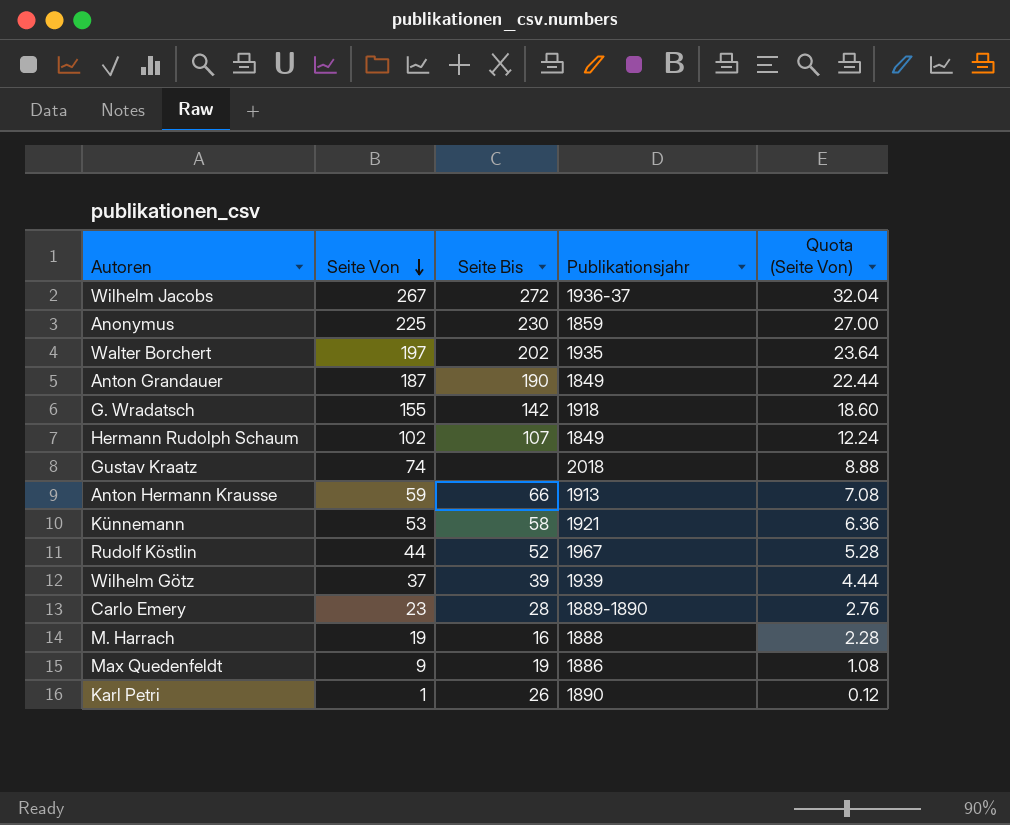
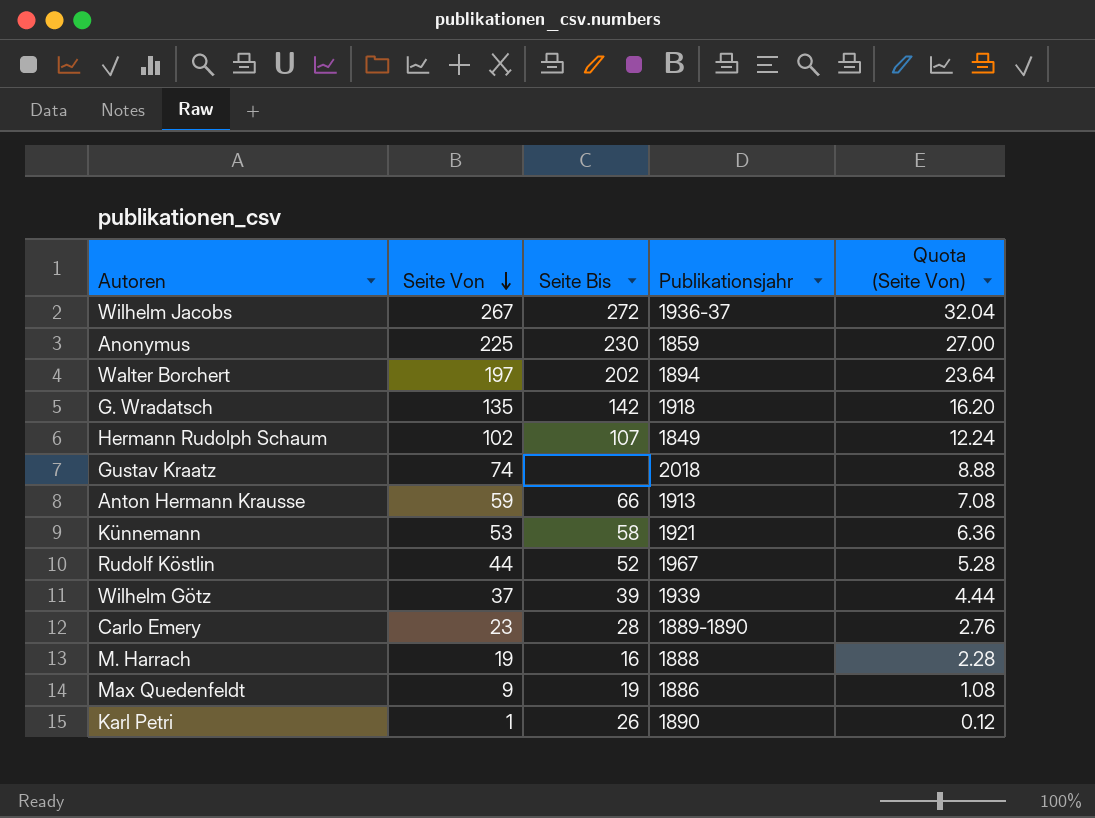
row Anton Grandauer: 187 | 190 | 1849 | 22.44 -> none
Walter Borchert | Publikationsjahr: 1935 -> 1894
G. Wradatsch | Seite Von: 155 -> 135
G. Wradatsch | Quota (Seite Von): 18.60 -> 16.20

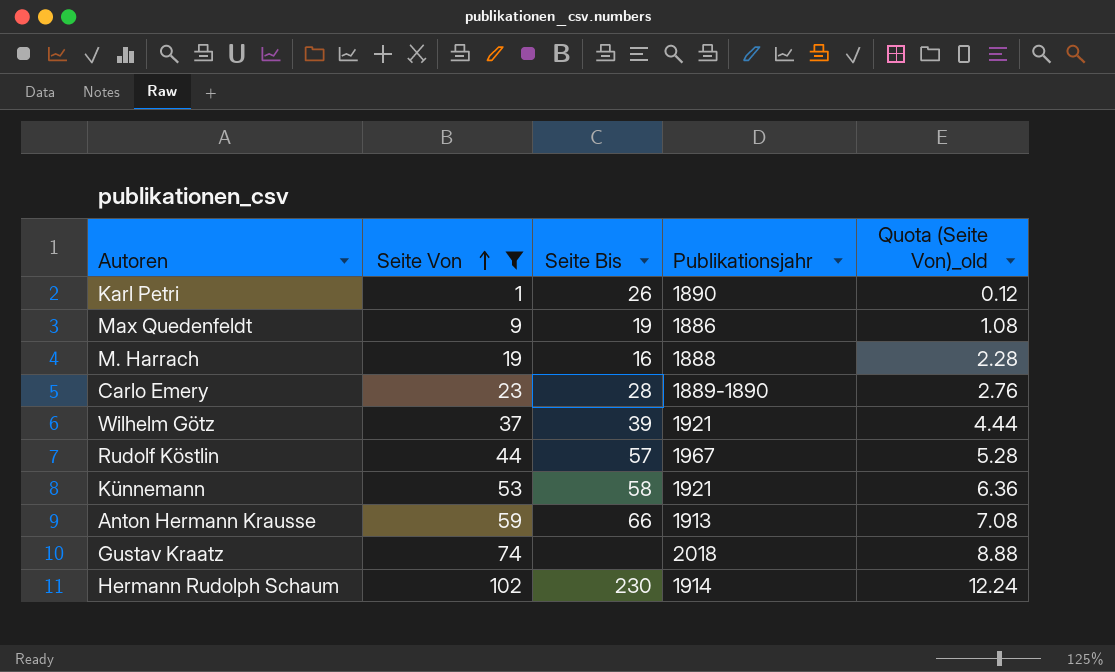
filter: none -> Seite Von <= 102
row order: Seite Von descending -> Seite Von ascending
column name: Quota (Seite Von) -> Quota (Seite Von)_old
Wilhelm Götz | Publikationsjahr: 1939 -> 1921
Rudolf Köstlin | Seite Bis: 52 -> 57
Hermann Rudolph Schaum | Seite Bis: 107 -> 230
Hermann Rudolph Schaum | Publikationsjahr: 1849 -> 1914

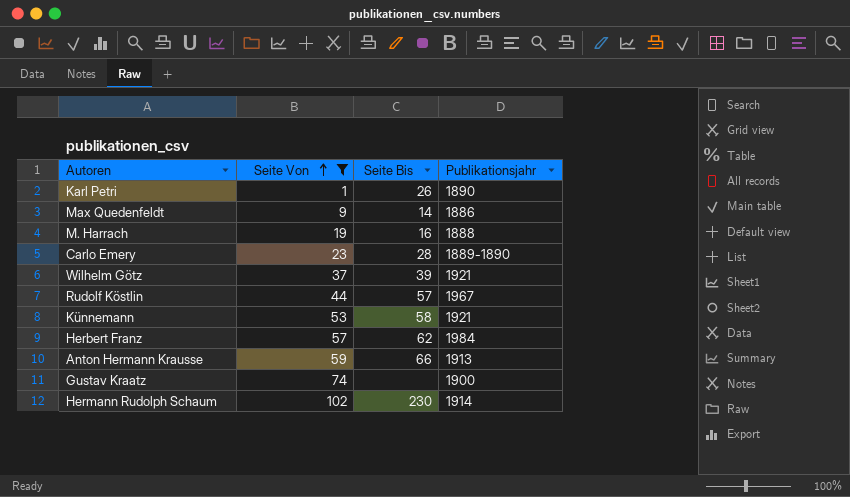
column Quota (Seite Von)_old | formula: [Seite Von] * 0.12 -> none
Max Quedenfeldt | Seite Bis: 19 -> 14
row Herbert Franz: none -> 57 | 62 | 1984
Gustav Kraatz | Publikationsjahr: 2018 -> 1900

